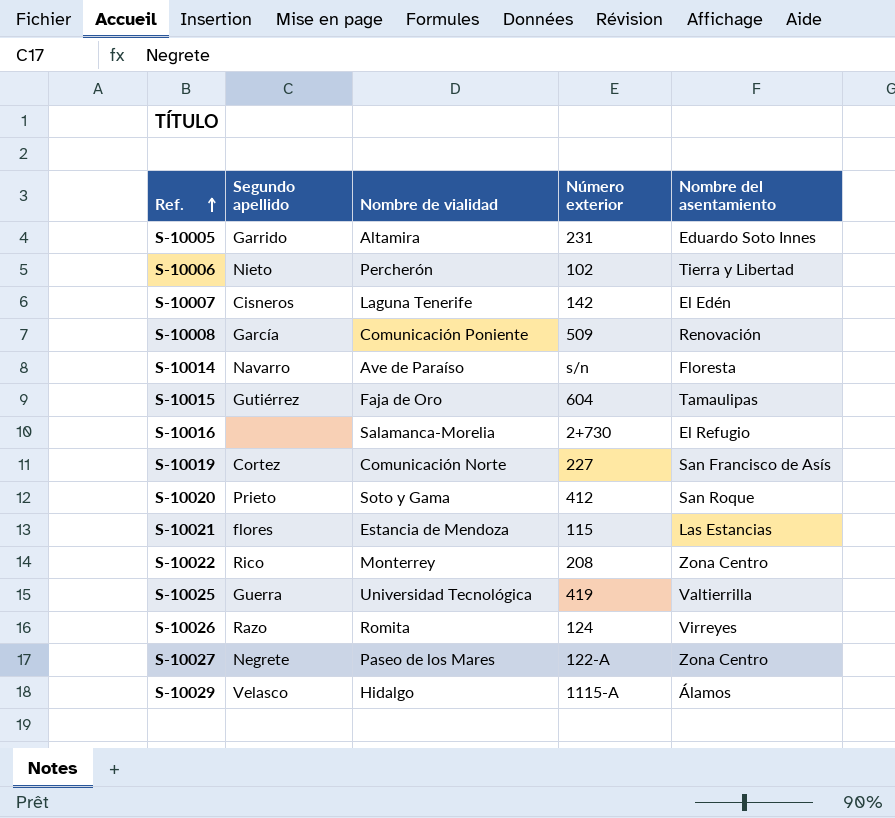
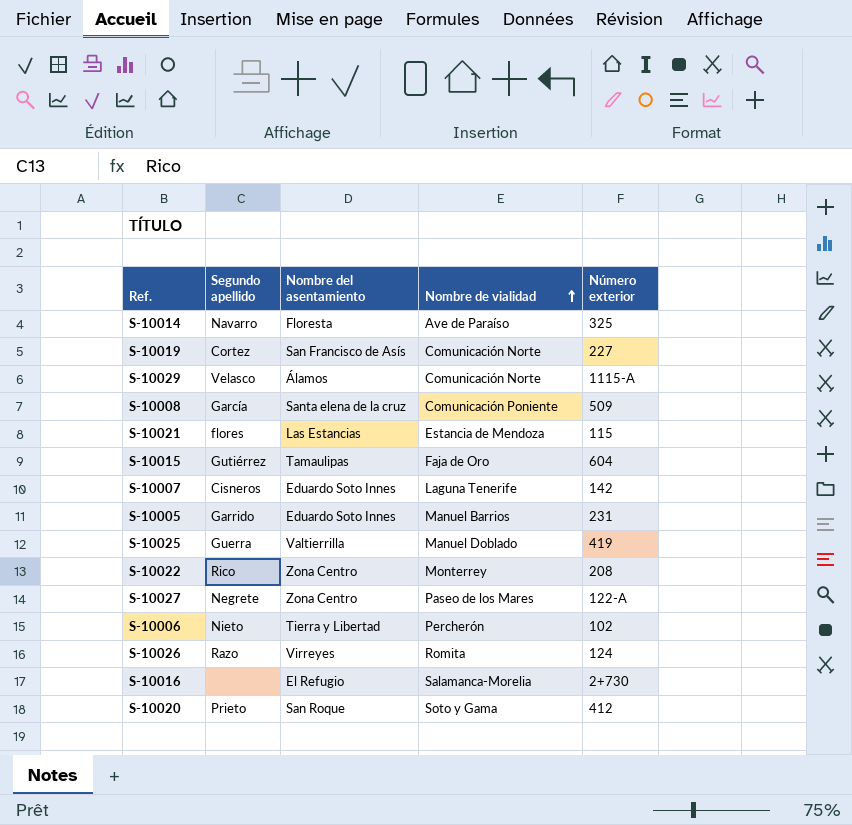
row order: Ref. ascending -> Nombre de vialidad ascending
column Nombre del asentamiento | position: 5 -> 3
S-10014 | Número exterior: s/n -> 325
S-10029 | Nombre de vialidad: Hidalgo -> Comunicación Norte
S-10008 | Nombre del asentamiento: Renovación -> Santa elena de la cruz
S-10007 | Nombre del asentamiento: El Edén -> Eduardo Soto Innes
S-10005 | Nombre de vialidad: Altamira -> Manuel Barrios
S-10025 | Nombre de vialidad: Universidad Tecnológica -> Manuel Doblado

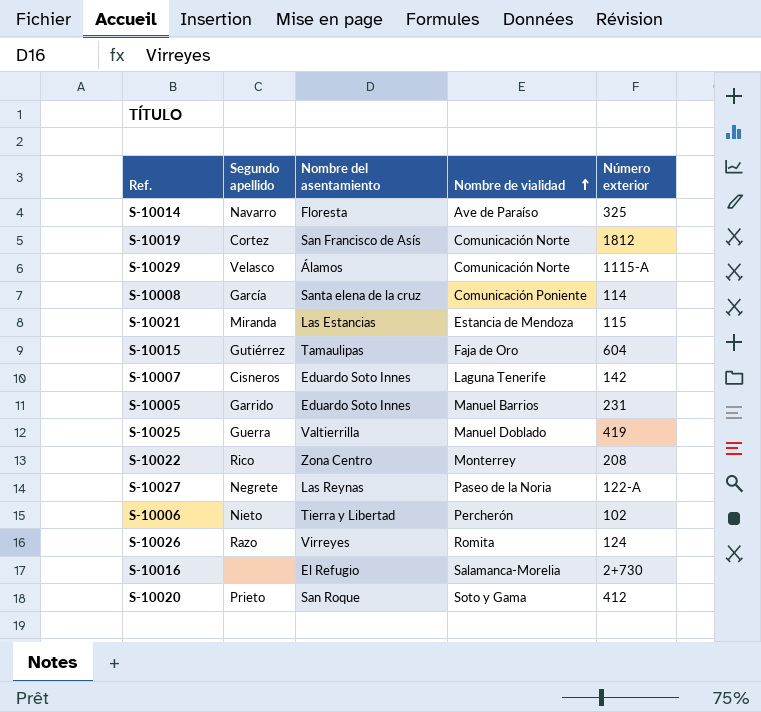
S-10019 | Número exterior: 227 -> 1812
S-10008 | Número exterior: 509 -> 114
S-10021 | Segundo apellido: flores -> Miranda
S-10027 | Nombre del asentamiento: Zona Centro -> Las Reynas
S-10027 | Nombre de vialidad: Paseo de los Mares -> Paseo de la Noria

